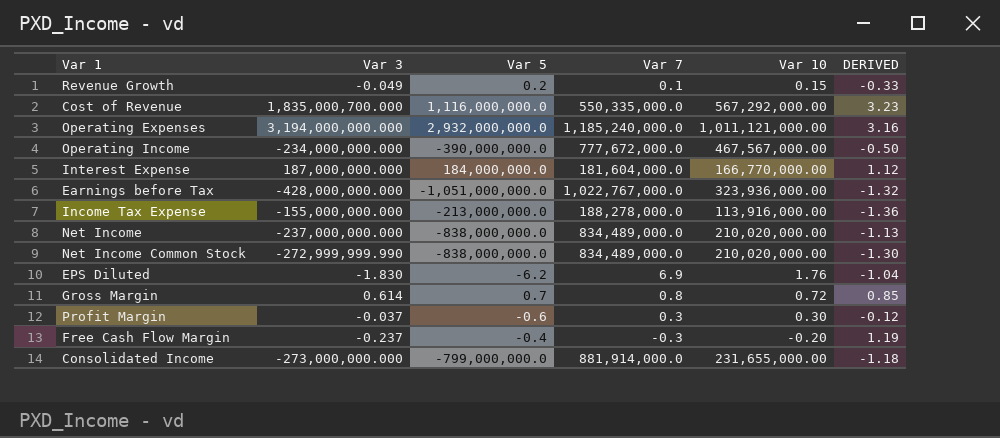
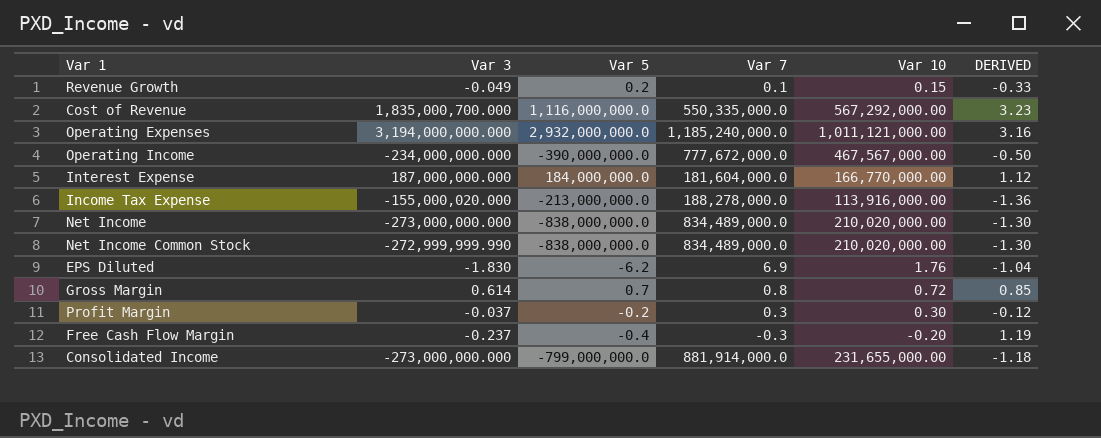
row Earnings before Tax: -428,000,000.000 | -1,051,000,000.0 | 1,022,767,000.0 | 323,936,000.00 | -1.32 -> none
Income Tax Expense | Var 3: -155,000,000.000 -> -155,000,020.000
Net Income | Var 3: -237,000,000.000 -> -273,000,000.000
Net Income | DERIVED: -1.13 -> -1.30
Profit Margin | Var 5: -0.6 -> -0.2

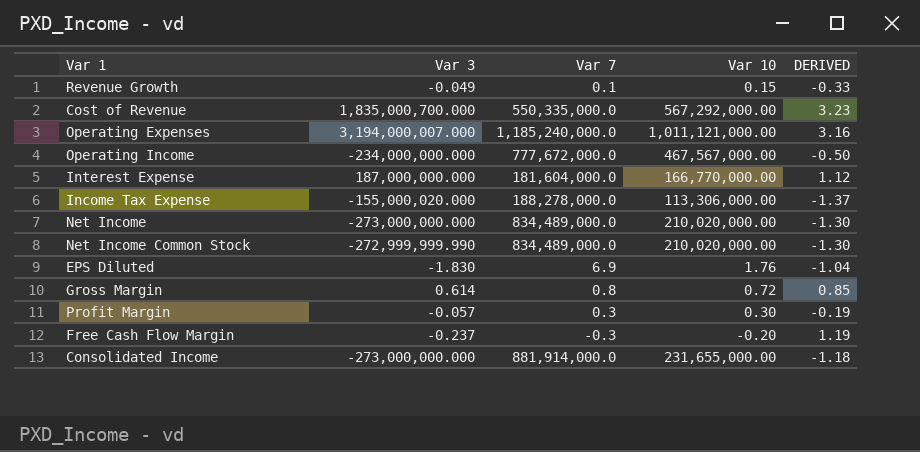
column Var 5 | position: 3 -> none
Operating Expenses | Var 3: 3,194,000,000.000 -> 3,194,000,007.000
Income Tax Expense | Var 10: 113,916,000.00 -> 113,306,000.00
Income Tax Expense | DERIVED: -1.36 -> -1.37
Profit Margin | Var 3: -0.037 -> -0.057
Profit Margin | DERIVED: -0.12 -> -0.19

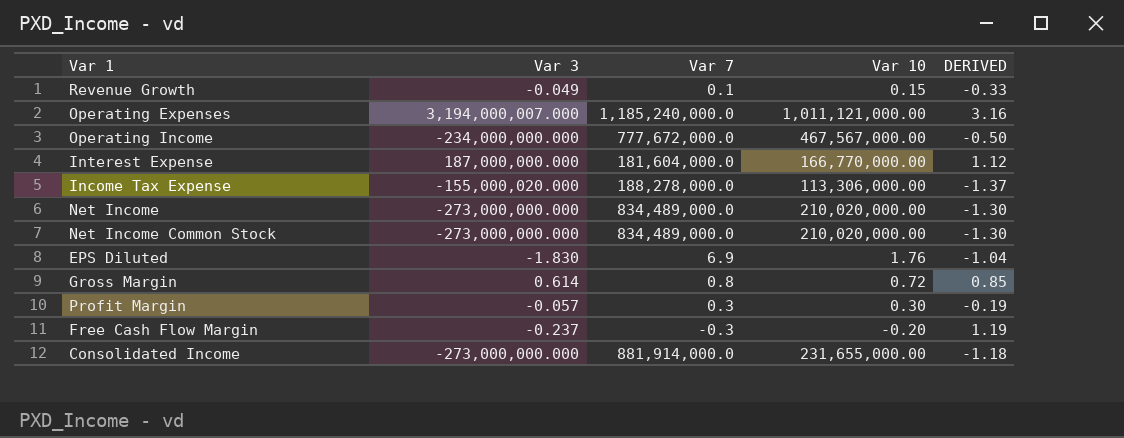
row Cost of Revenue: 1,835,000,700.000 | 550,335,000.0 | 567,292,000.00 | 3.23 -> none
Net Income Common Stock | Var 3: -272,999,999.990 -> -273,000,000.000

